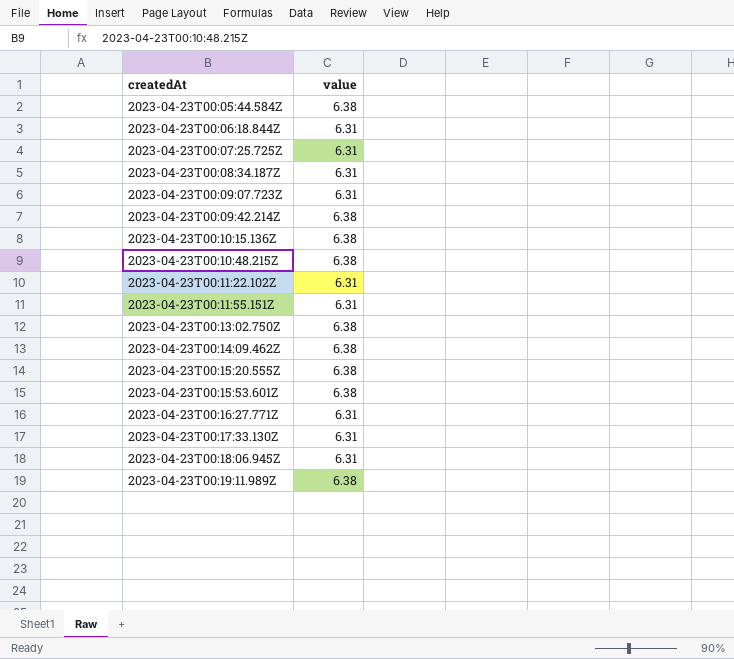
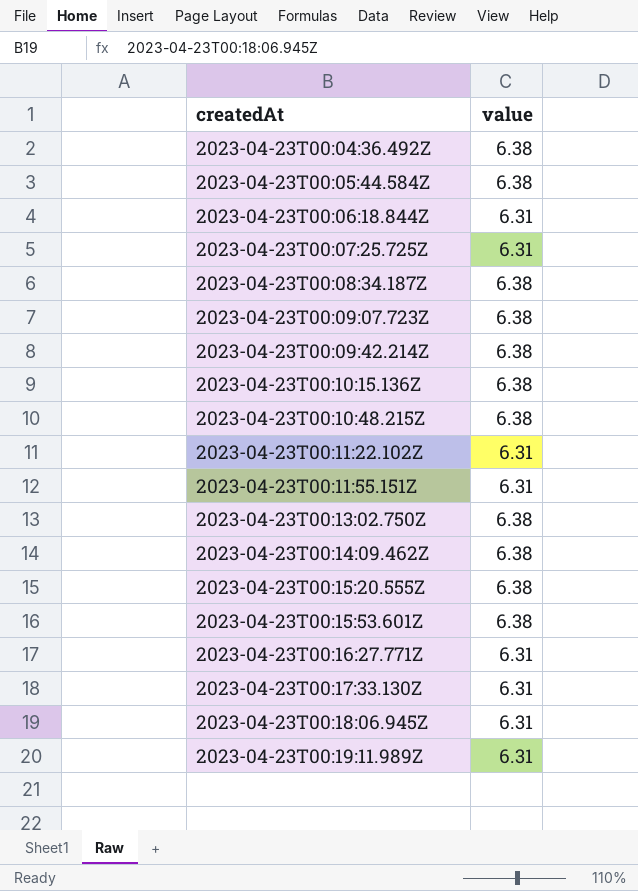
row 2023-04-23T00:04:36.492Z: none -> 6.38
2023-04-23T00:08:34.187Z | value: 6.31 -> 6.38
2023-04-23T00:09:07.723Z | value: 6.31 -> 6.38
2023-04-23T00:19:11.989Z | value: 6.38 -> 6.31

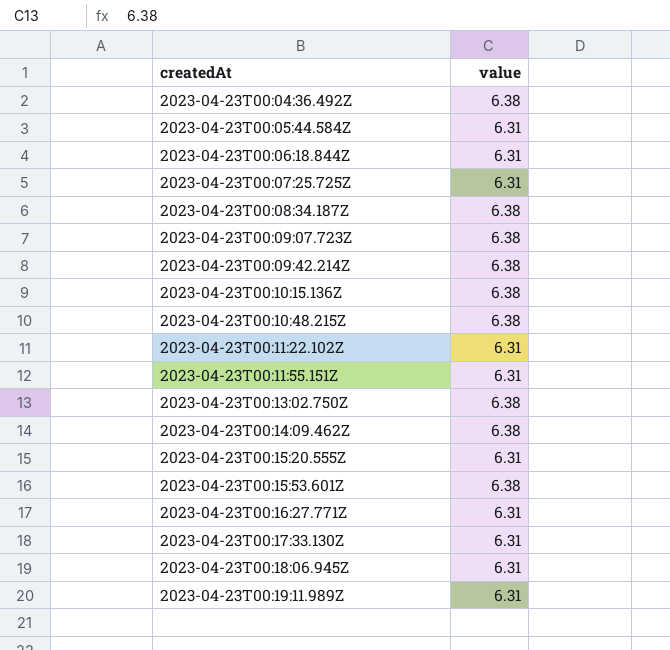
2023-04-23T00:05:44.584Z | value: 6.38 -> 6.31
2023-04-23T00:15:20.555Z | value: 6.38 -> 6.31

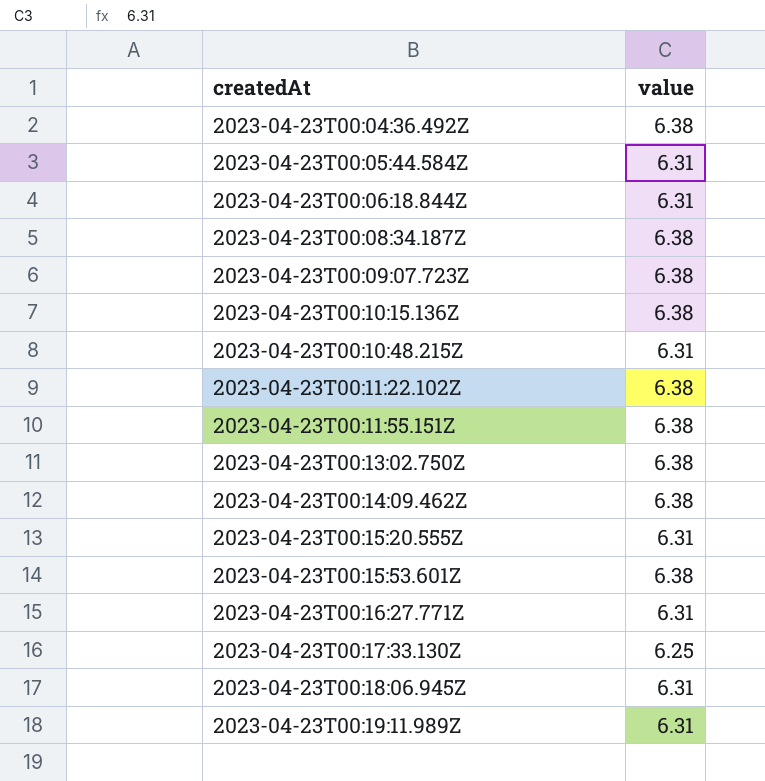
row 2023-04-23T00:07:25.725Z: 6.31 -> none
row 2023-04-23T00:09:42.214Z: 6.38 -> none
2023-04-23T00:10:48.215Z | value: 6.38 -> 6.31
2023-04-23T00:11:22.102Z | value: 6.31 -> 6.38
2023-04-23T00:11:55.151Z | value: 6.31 -> 6.38
2023-04-23T00:17:33.130Z | value: 6.31 -> 6.25

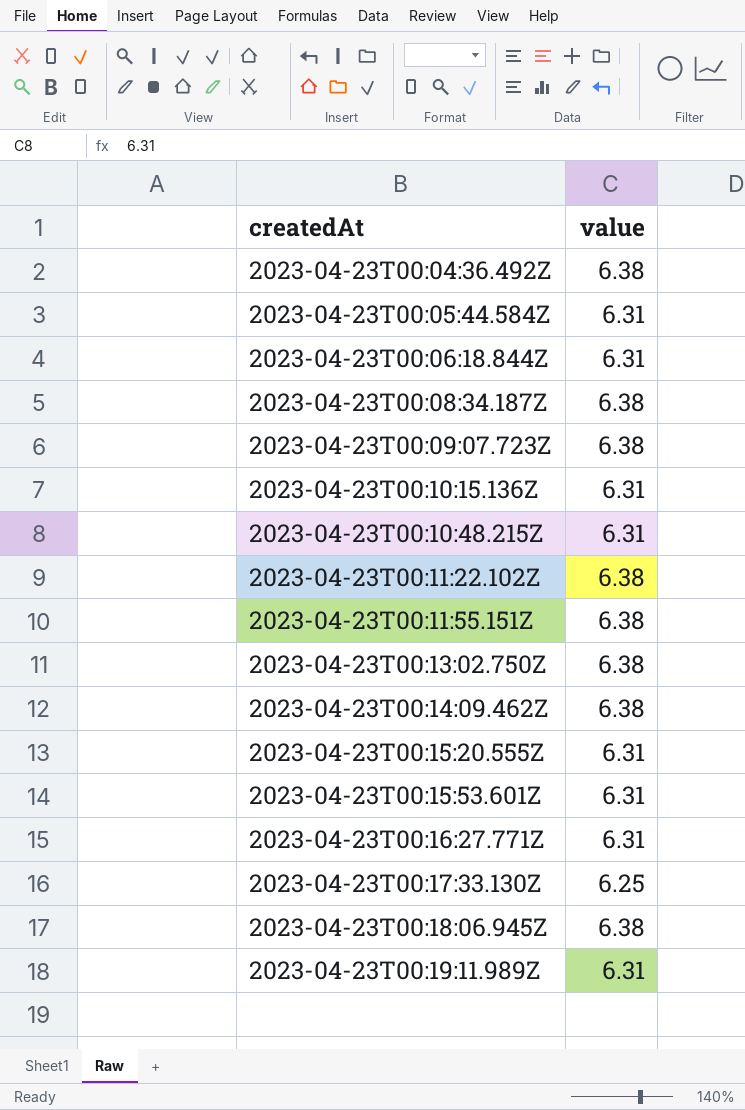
2023-04-23T00:10:15.136Z | value: 6.38 -> 6.31
2023-04-23T00:15:53.601Z | value: 6.38 -> 6.31
2023-04-23T00:18:06.945Z | value: 6.31 -> 6.38

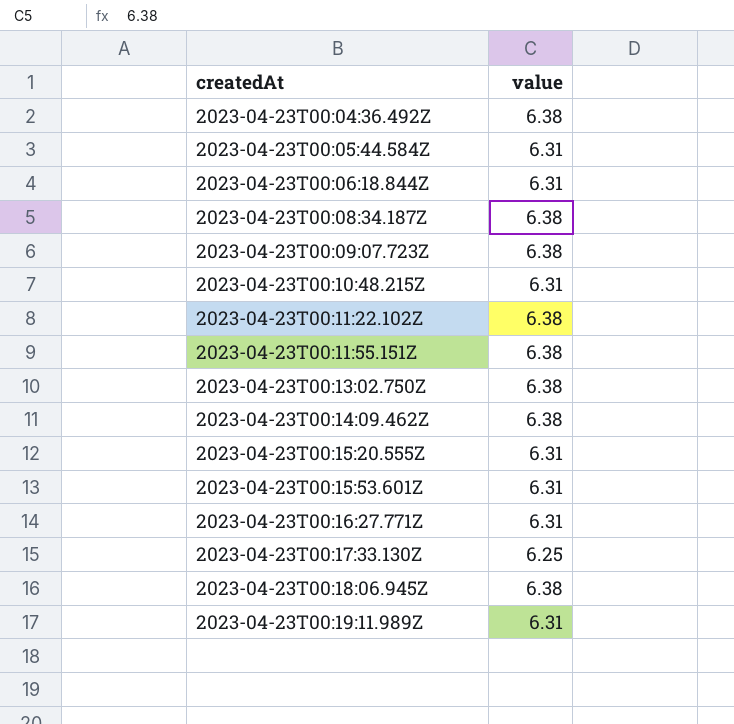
row 2023-04-23T00:10:15.136Z: 6.31 -> none

